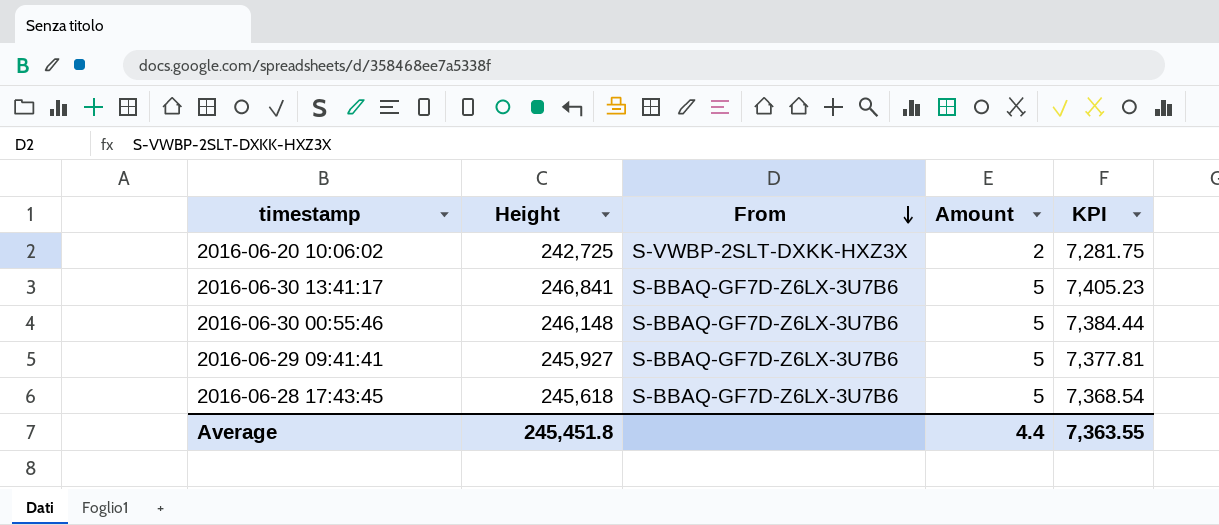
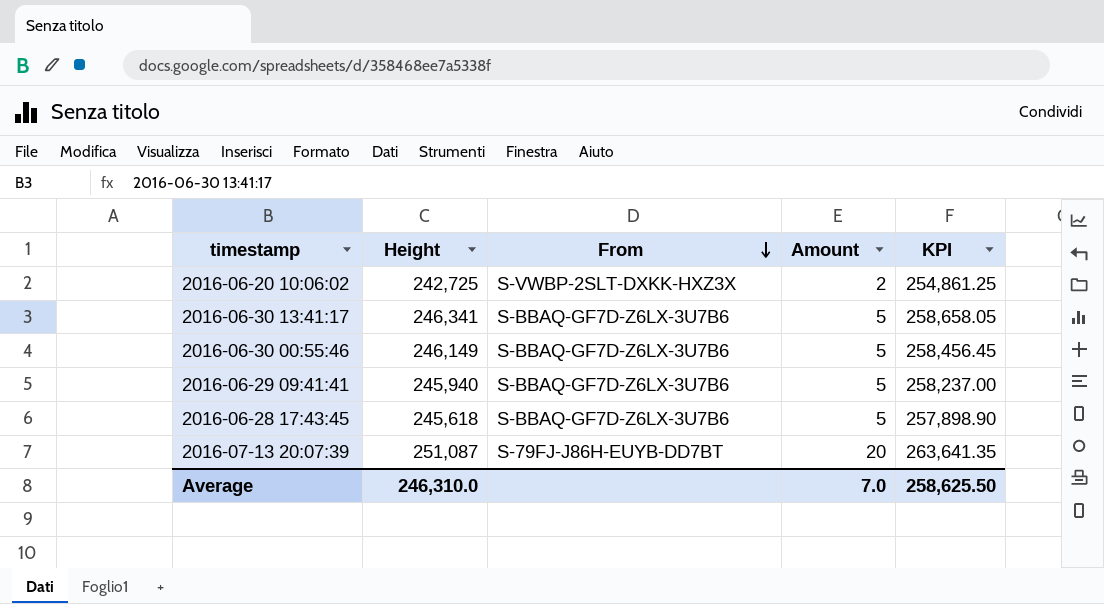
column KPI | formula: [Height] * 0.03 -> [Height] * 1.05
2016-06-30 13:41:17 | Height: 246,841 -> 246,341
2016-06-30 00:55:46 | Height: 246,148 -> 246,149
2016-06-29 09:41:41 | Height: 245,927 -> 245,940
row 2016-07-13 20:07:39: none -> 251,087 | S-79FJ-J86H-EUYB-DD7BT | 20 | 263,641.35
Average | Height: 245,451.8 -> 246,310.0
Average | Amount: 4.4 -> 7.0
Average | KPI: 7,363.55 -> 258,625.50

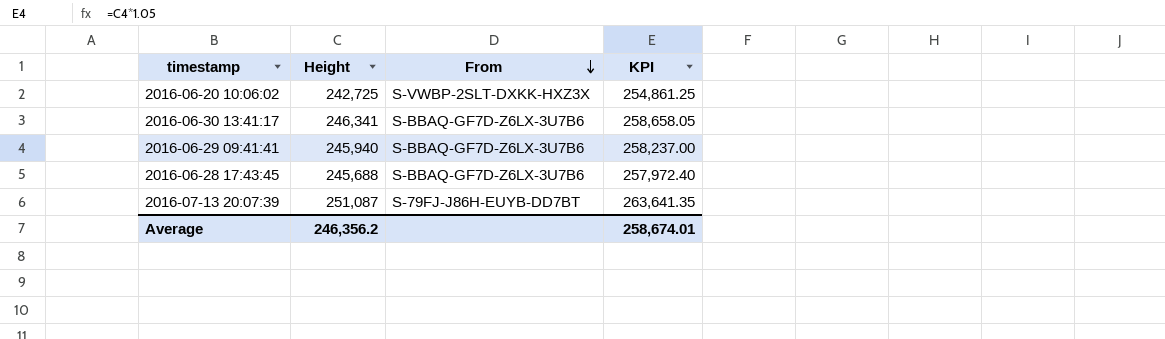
column Amount | position: 4 -> none
row 2016-06-30 00:55:46: 246,149 | S-BBAQ-GF7D-Z6LX-3U7B6 | 5 | 258,456.45 -> none
2016-06-28 17:43:45 | Height: 245,618 -> 245,688
2016-06-28 17:43:45 | KPI: 257,898.90 -> 257,972.40
Average | Height: 246,310.0 -> 246,356.2
Average | KPI: 258,625.50 -> 258,674.01

